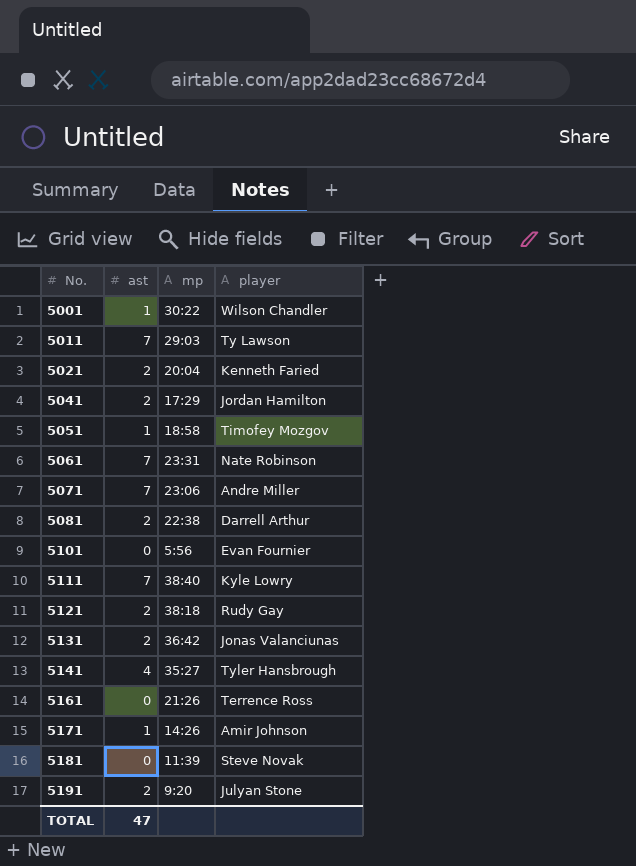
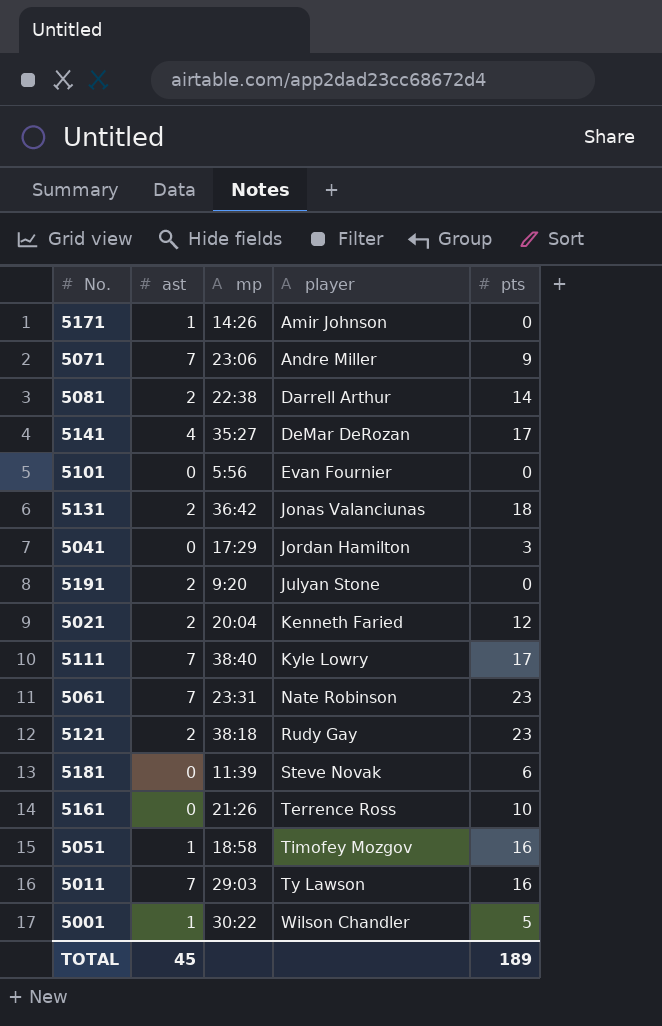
row order: No. ascending -> player ascending
column pts | position: none -> 5
5141 | player: Tyler Hansbrough -> DeMar DeRozan
5041 | ast: 2 -> 0
TOTAL | ast: 47 -> 45

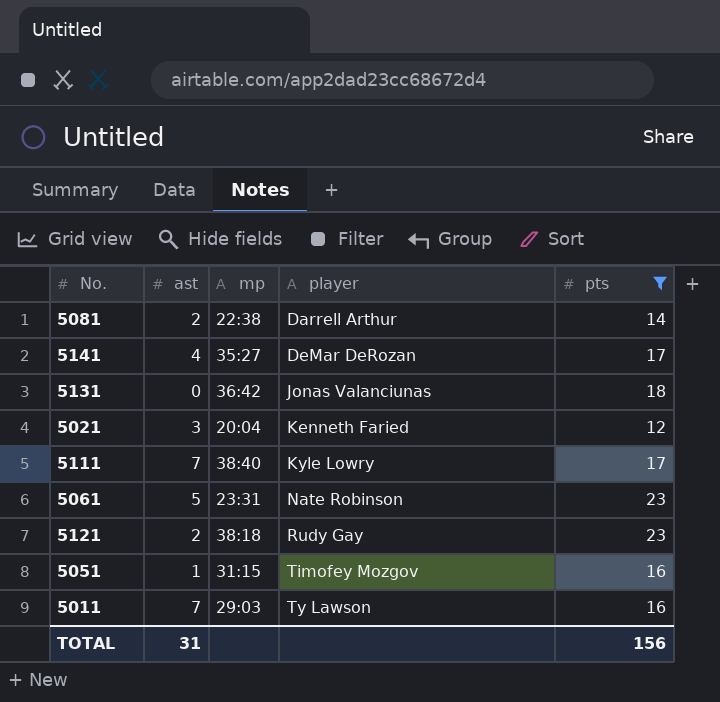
filter: none -> pts >= 12
5131 | ast: 2 -> 0
5021 | ast: 2 -> 3
5061 | ast: 7 -> 5
5051 | mp: 18:58 -> 31:15
TOTAL | ast: 45 -> 31
TOTAL | pts: 189 -> 156

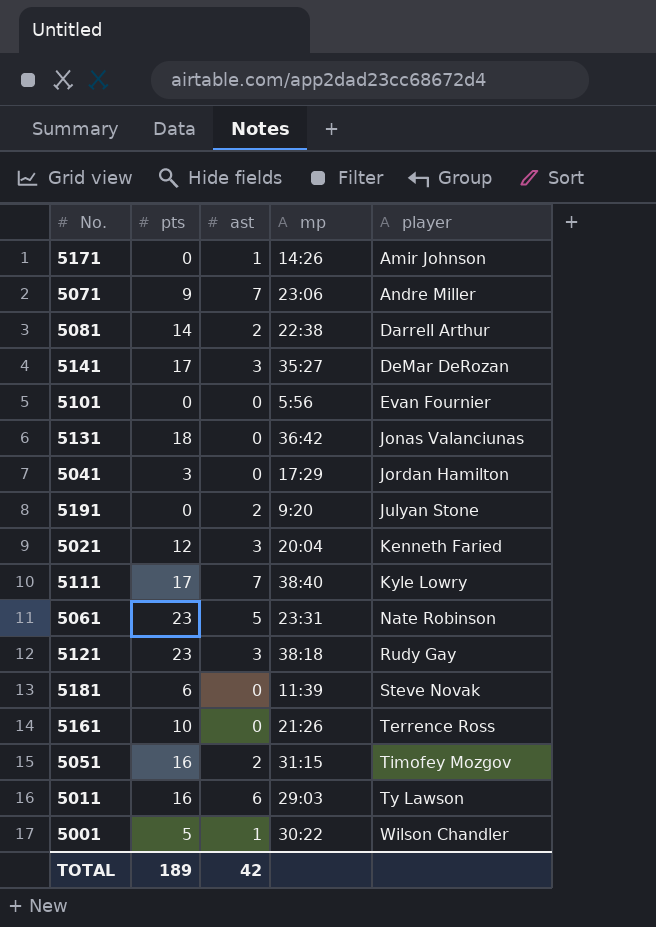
filter: pts >= 12 -> none
column pts | position: 5 -> 2
5141 | ast: 4 -> 3
5121 | ast: 2 -> 3
5051 | ast: 1 -> 2
5011 | ast: 7 -> 6
TOTAL | pts: 156 -> 189
TOTAL | ast: 31 -> 42

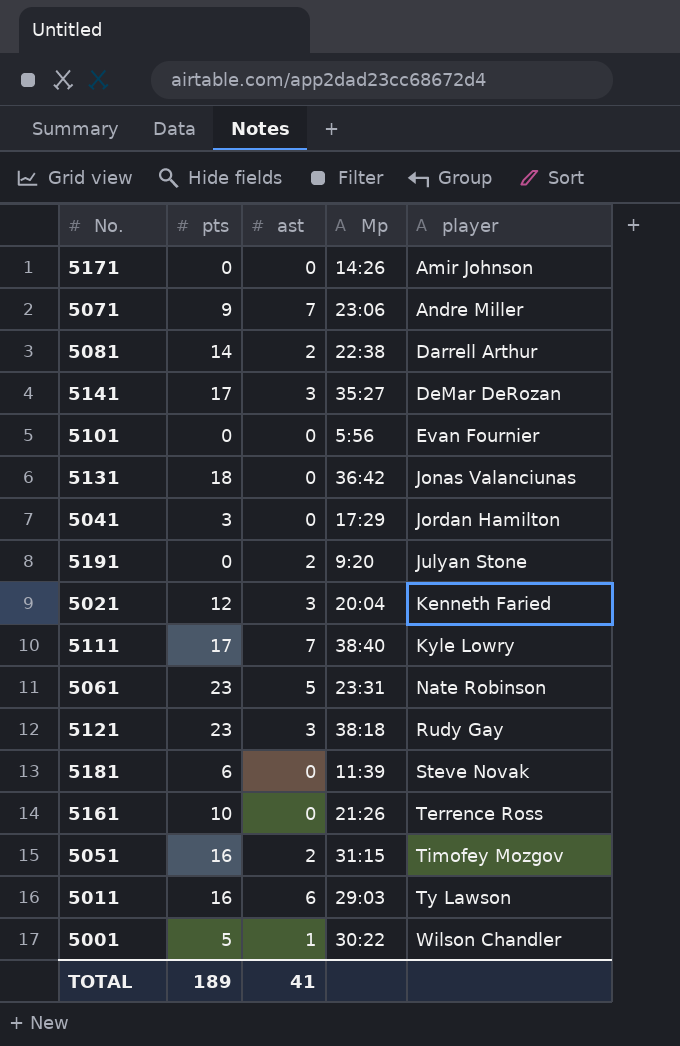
column name: mp -> Mp
5171 | ast: 1 -> 0
TOTAL | ast: 42 -> 41

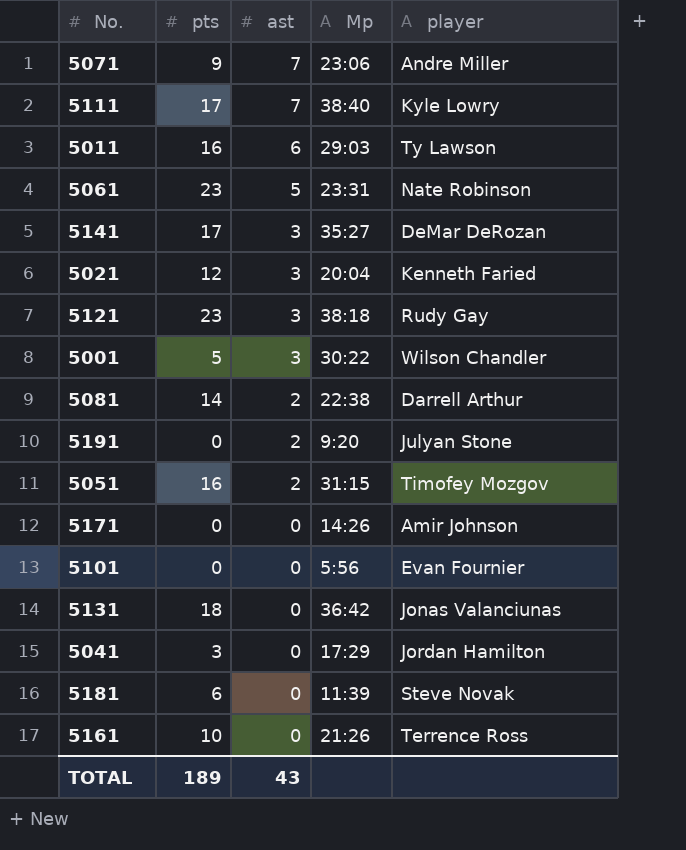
row order: player ascending -> ast descending
5001 | ast: 1 -> 3
TOTAL | ast: 41 -> 43

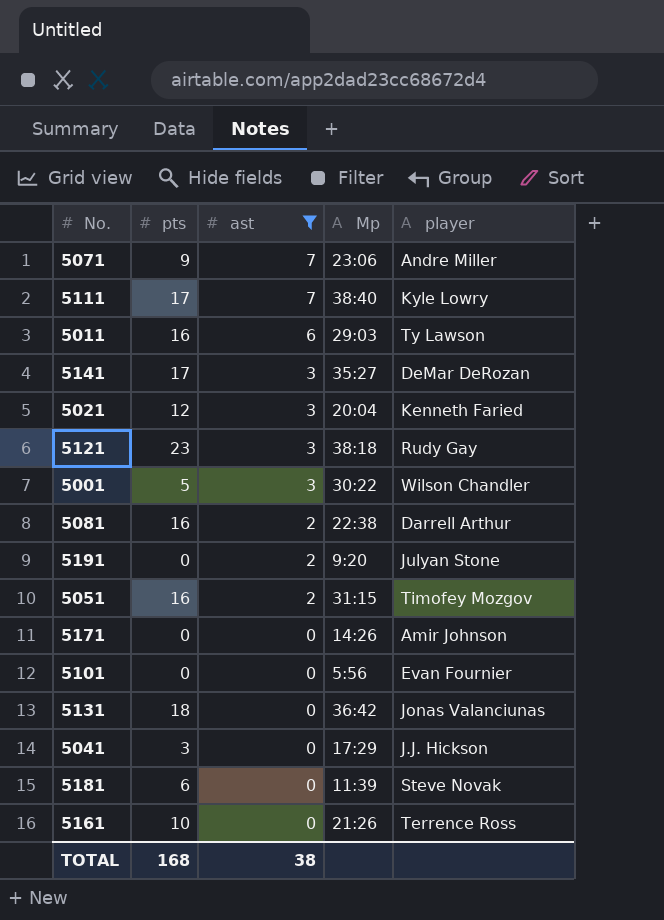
filter: none -> ast != 5
5081 | pts: 14 -> 16
5041 | player: Jordan Hamilton -> J.J. Hickson
TOTAL | pts: 189 -> 168
TOTAL | ast: 43 -> 38

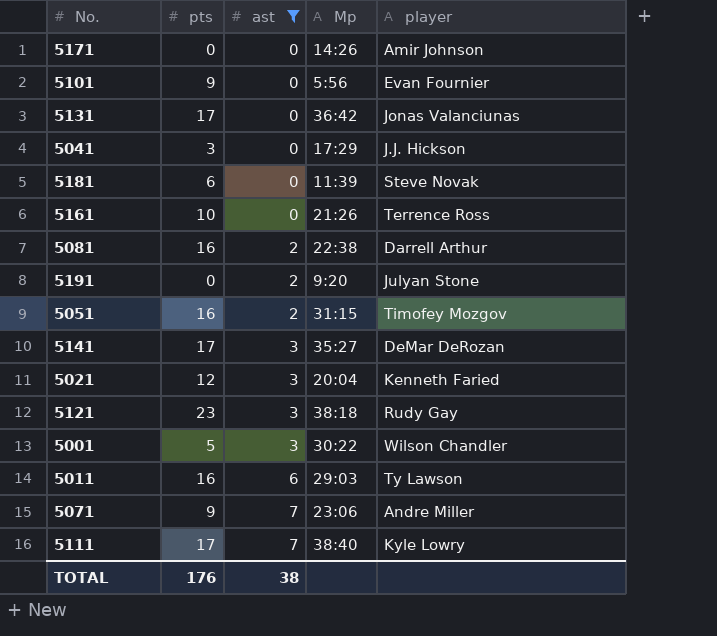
row order: ast descending -> ast ascending
5101 | pts: 0 -> 9
5131 | pts: 18 -> 17
TOTAL | pts: 168 -> 176

